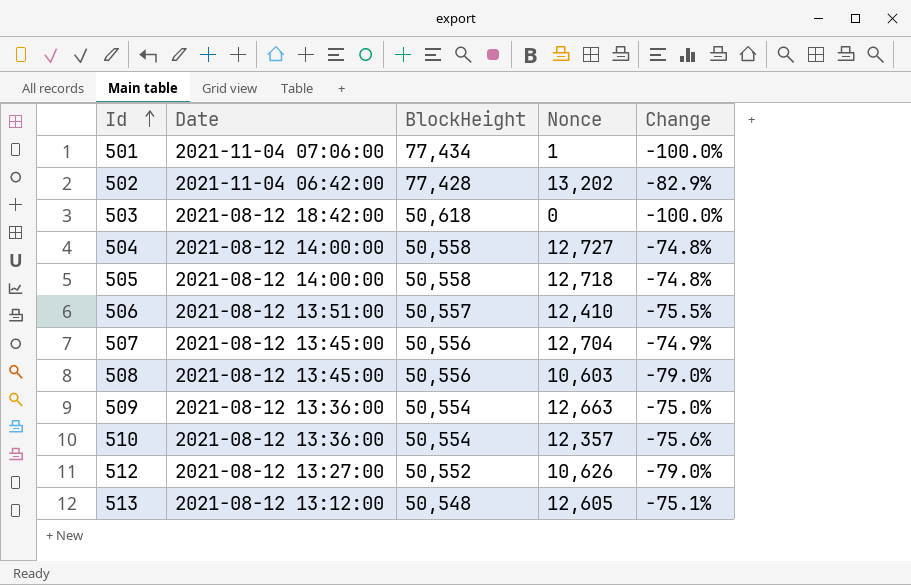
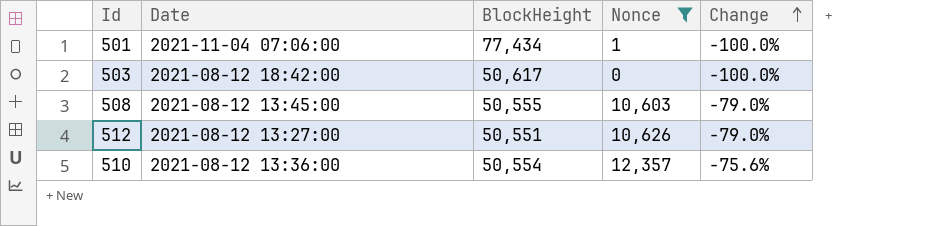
filter: none -> Nonce <= 12,357
row order: Id ascending -> Change ascending
503 | BlockHeight: 50,618 -> 50,617
508 | BlockHeight: 50,556 -> 50,555
512 | BlockHeight: 50,552 -> 50,551

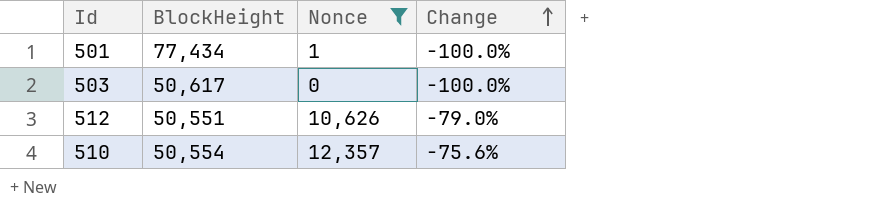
column Date | position: 2 -> none
row 508: 2021-08-12 13:45:00 | 50,555 | 10,603 | -79.0% -> none

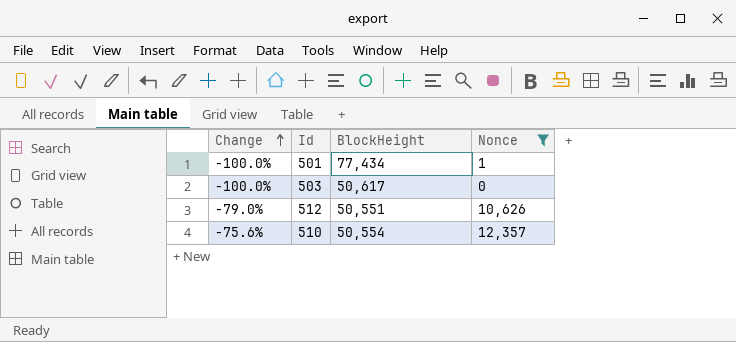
column Change | position: 4 -> 1

